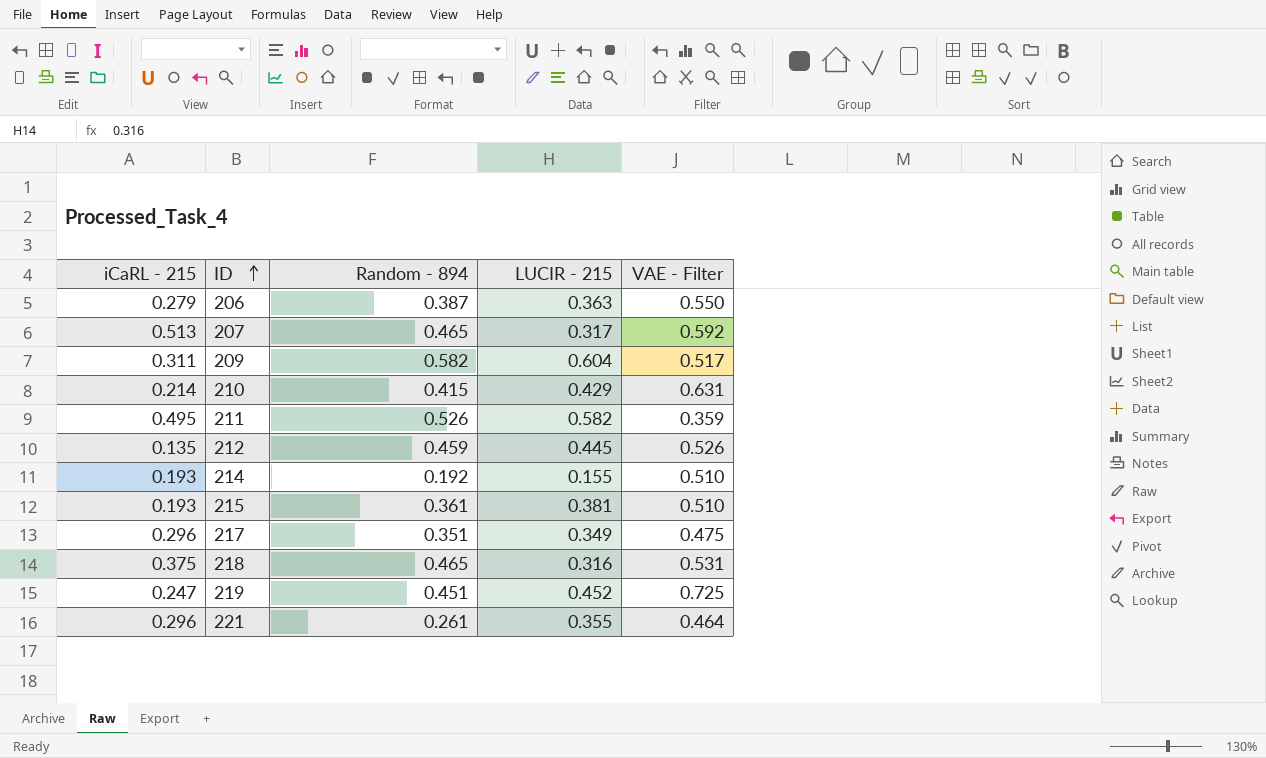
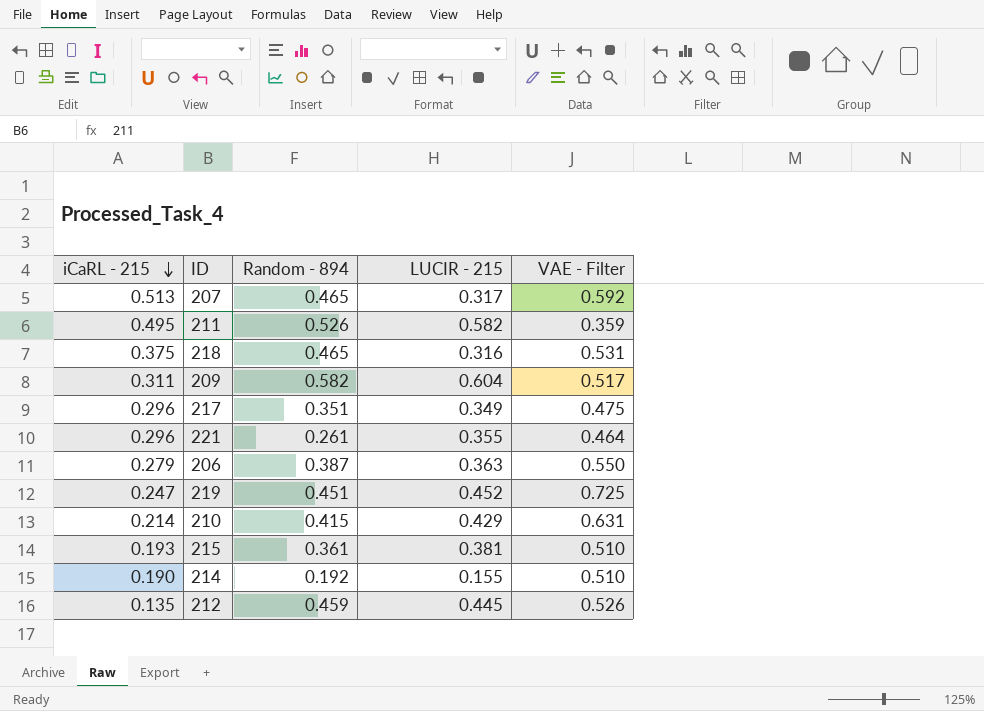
row order: ID ascending -> iCaRL - 215 descending
214 | iCaRL - 215: 0.193 -> 0.190

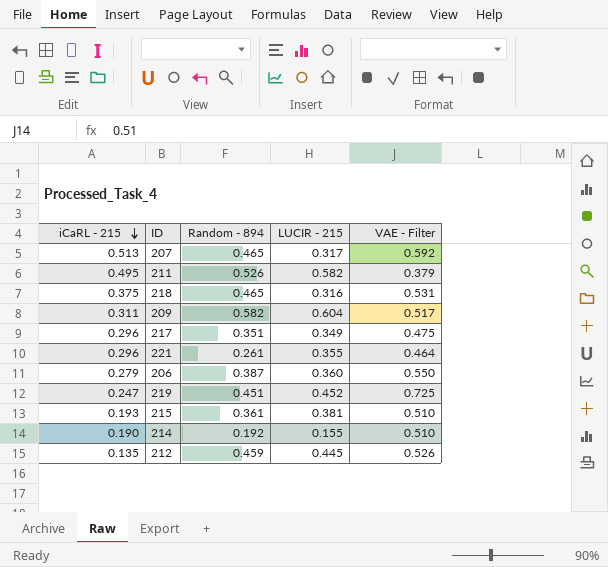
row 210: 0.214 | 0.415 | 0.429 | 0.631 -> none
211 | VAE - Filter: 0.359 -> 0.379
206 | LUCIR - 215: 0.363 -> 0.360

